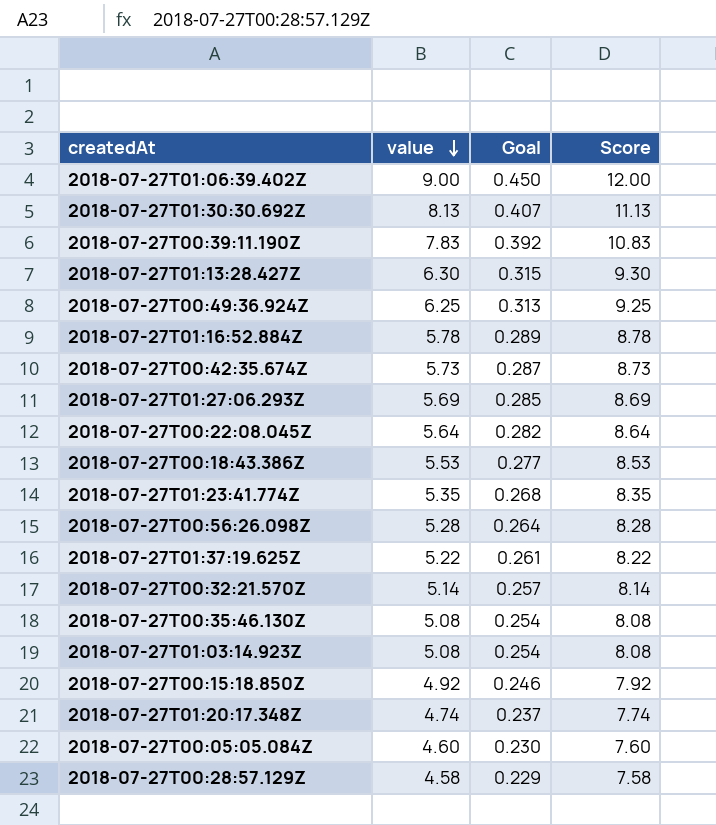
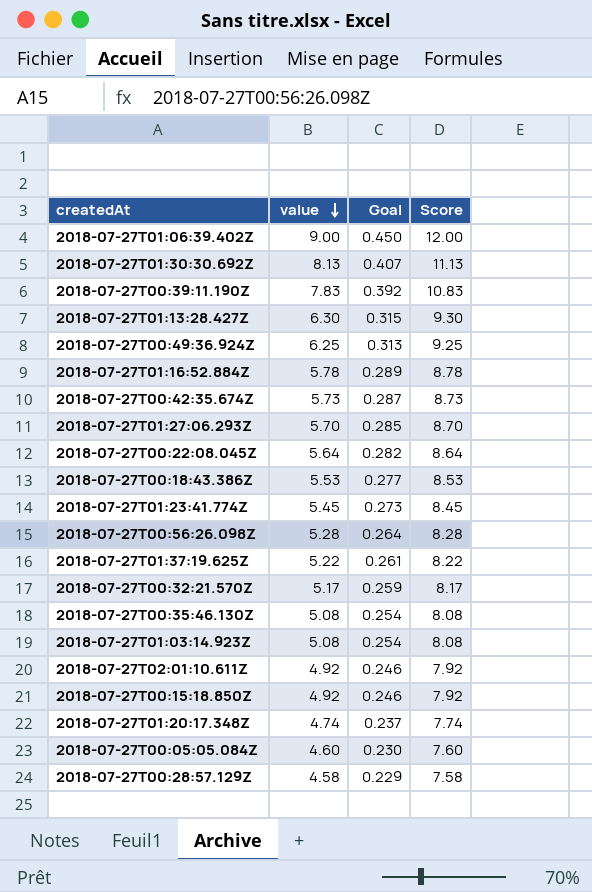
2018-07-27T01:27:06.293Z | value: 5.69 -> 5.70
2018-07-27T01:27:06.293Z | Score: 8.69 -> 8.70
2018-07-27T01:23:41.774Z | value: 5.35 -> 5.45
2018-07-27T01:23:41.774Z | Goal: 0.268 -> 0.273
2018-07-27T01:23:41.774Z | Score: 8.35 -> 8.45
2018-07-27T00:32:21.570Z | value: 5.14 -> 5.17
2018-07-27T00:32:21.570Z | Goal: 0.257 -> 0.259
2018-07-27T00:32:21.570Z | Score: 8.14 -> 8.17
row 2018-07-27T02:01:10.611Z: none -> 4.92 | 0.246 | 7.92

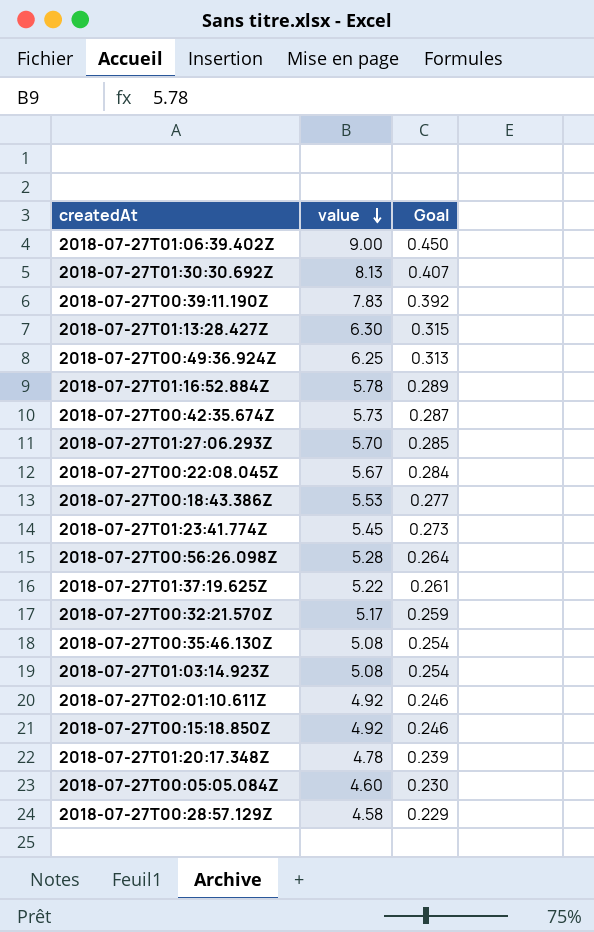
column Score | formula: [value] + 3 -> none
2018-07-27T00:22:08.045Z | value: 5.64 -> 5.67
2018-07-27T00:22:08.045Z | Goal: 0.282 -> 0.284
2018-07-27T01:20:17.348Z | value: 4.74 -> 4.78
2018-07-27T01:20:17.348Z | Goal: 0.237 -> 0.239

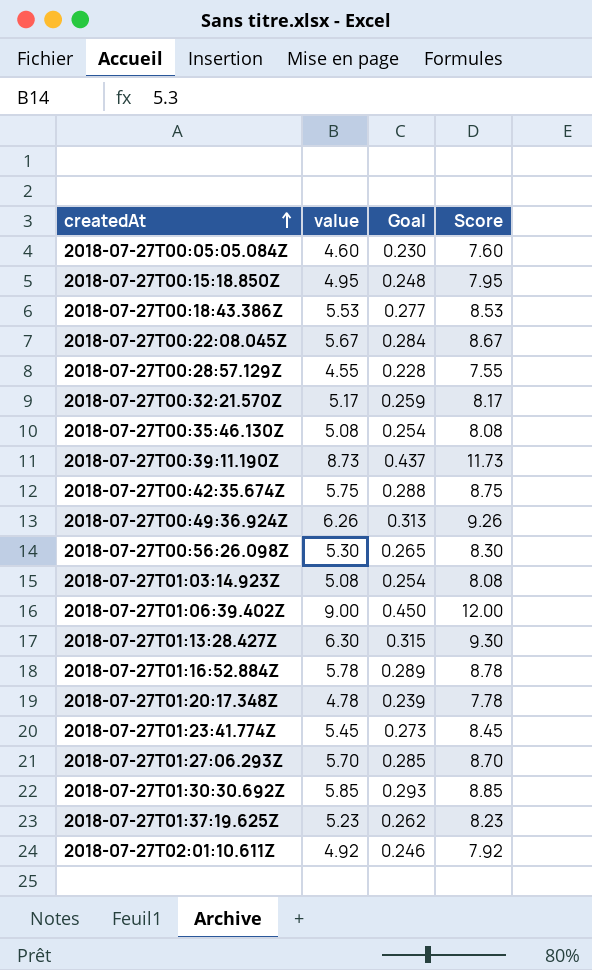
row order: value descending -> createdAt ascending
column Score | formula: none -> [value] + 3
2018-07-27T00:15:18.850Z | value: 4.92 -> 4.95
2018-07-27T00:15:18.850Z | Goal: 0.246 -> 0.248
2018-07-27T00:28:57.129Z | value: 4.58 -> 4.55
2018-07-27T00:28:57.129Z | Goal: 0.229 -> 0.228
2018-07-27T00:39:11.190Z | value: 7.83 -> 8.73
2018-07-27T00:39:11.190Z | Goal: 0.392 -> 0.437
2018-07-27T00:42:35.674Z | value: 5.73 -> 5.75
2018-07-27T00:42:35.674Z | Goal: 0.287 -> 0.288
2018-07-27T00:49:36.924Z | value: 6.25 -> 6.26
2018-07-27T00:56:26.098Z | value: 5.28 -> 5.30
2018-07-27T00:56:26.098Z | Goal: 0.264 -> 0.265
2018-07-27T01:30:30.692Z | value: 8.13 -> 5.85
2018-07-27T01:30:30.692Z | Goal: 0.407 -> 0.293
2018-07-27T01:37:19.625Z | value: 5.22 -> 5.23
2018-07-27T01:37:19.625Z | Goal: 0.261 -> 0.262

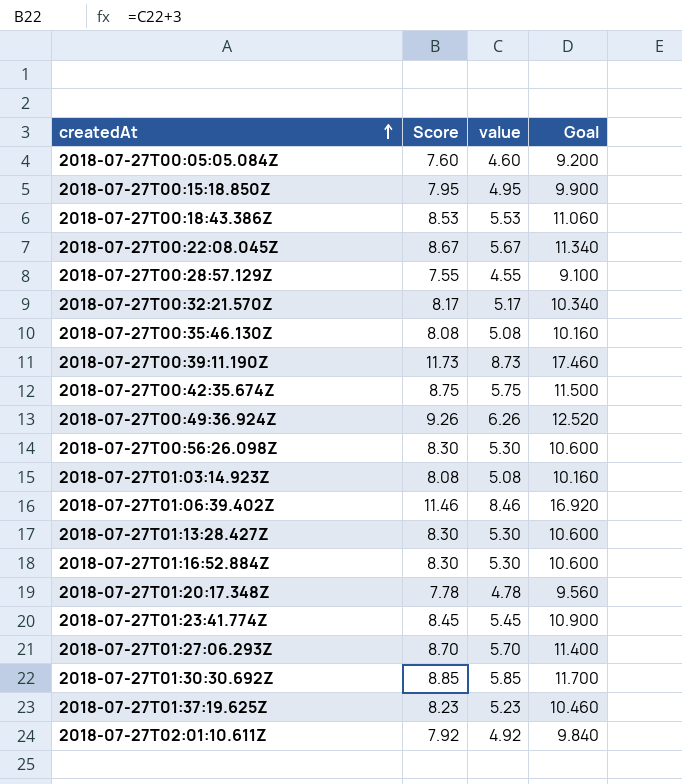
column Score | position: 4 -> 2
column Goal | formula: [value] * 0.05 -> [value] * 2
2018-07-27T01:06:39.402Z | Score: 12.00 -> 11.46
2018-07-27T01:06:39.402Z | value: 9.00 -> 8.46
2018-07-27T01:13:28.427Z | Score: 9.30 -> 8.30
2018-07-27T01:13:28.427Z | value: 6.30 -> 5.30
2018-07-27T01:16:52.884Z | Score: 8.78 -> 8.30
2018-07-27T01:16:52.884Z | value: 5.78 -> 5.30

